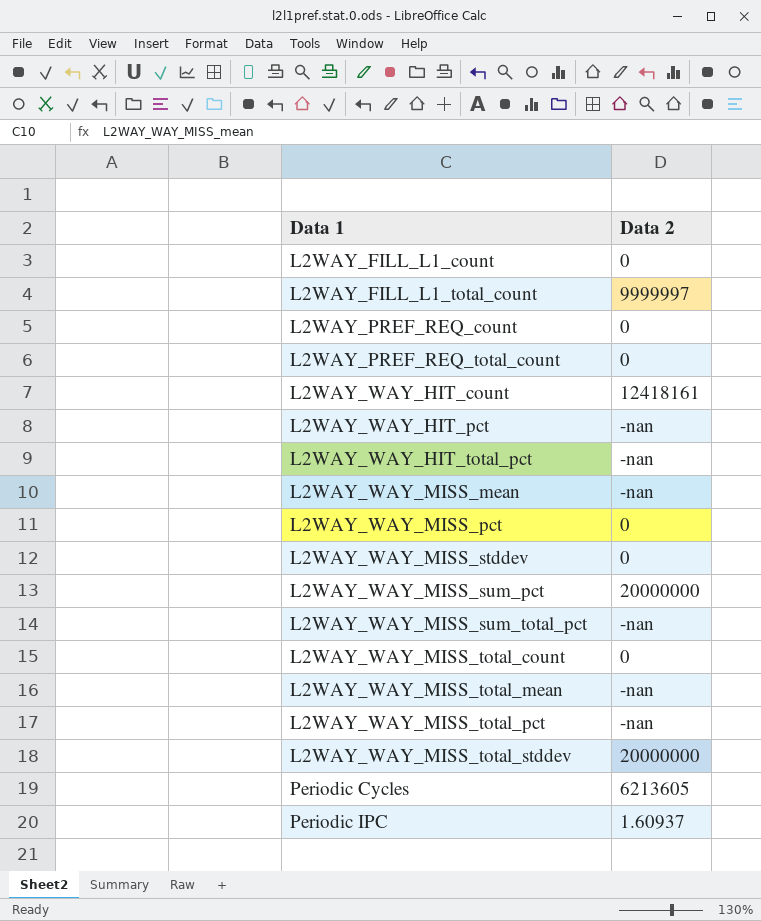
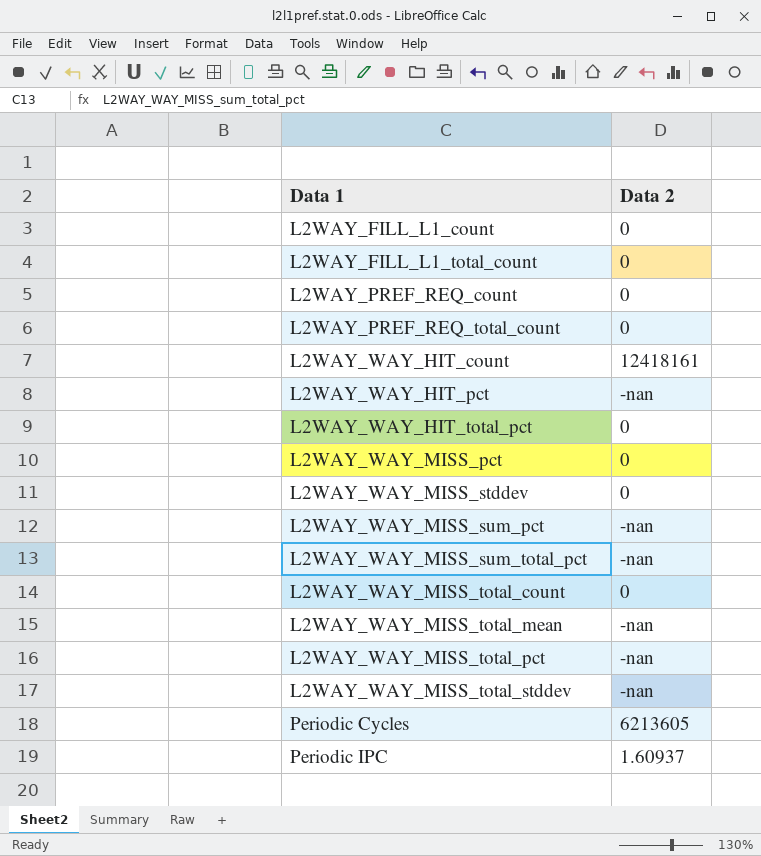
row L2WAY_WAY_MISS_mean: -nan -> none
L2WAY_FILL_L1_total_count | Data 2: 9999997 -> 0
L2WAY_WAY_HIT_total_pct | Data 2: -nan -> 0
L2WAY_WAY_MISS_sum_pct | Data 2: 20000000 -> -nan
L2WAY_WAY_MISS_total_stddev | Data 2: 20000000 -> -nan

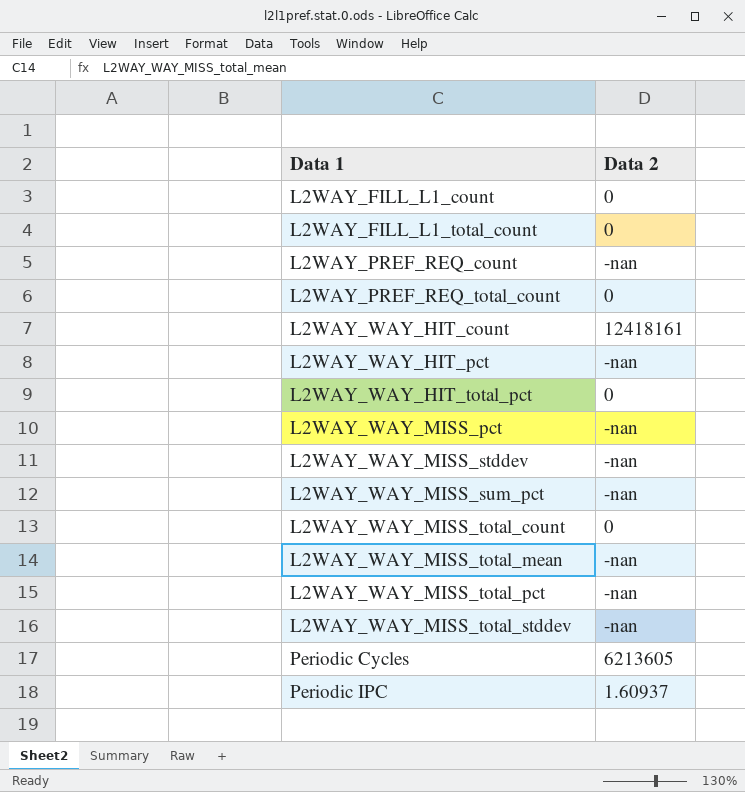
row L2WAY_WAY_MISS_sum_total_pct: -nan -> none
L2WAY_PREF_REQ_count | Data 2: 0 -> -nan
L2WAY_WAY_MISS_pct | Data 2: 0 -> -nan
L2WAY_WAY_MISS_stddev | Data 2: 0 -> -nan

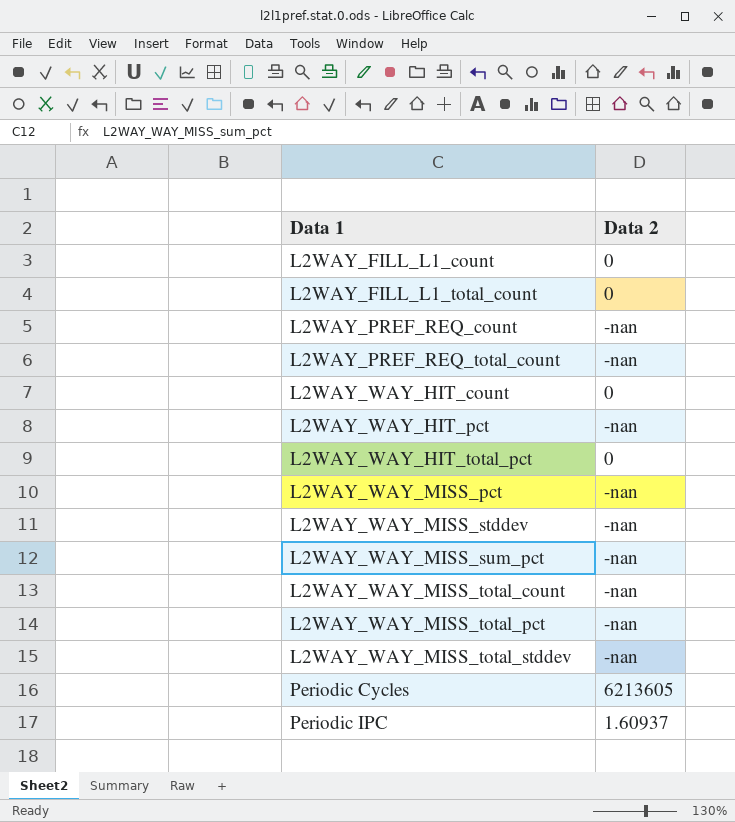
row L2WAY_WAY_MISS_total_mean: -nan -> none
L2WAY_PREF_REQ_total_count | Data 2: 0 -> -nan
L2WAY_WAY_HIT_count | Data 2: 12418161 -> 0
L2WAY_WAY_MISS_total_count | Data 2: 0 -> -nan

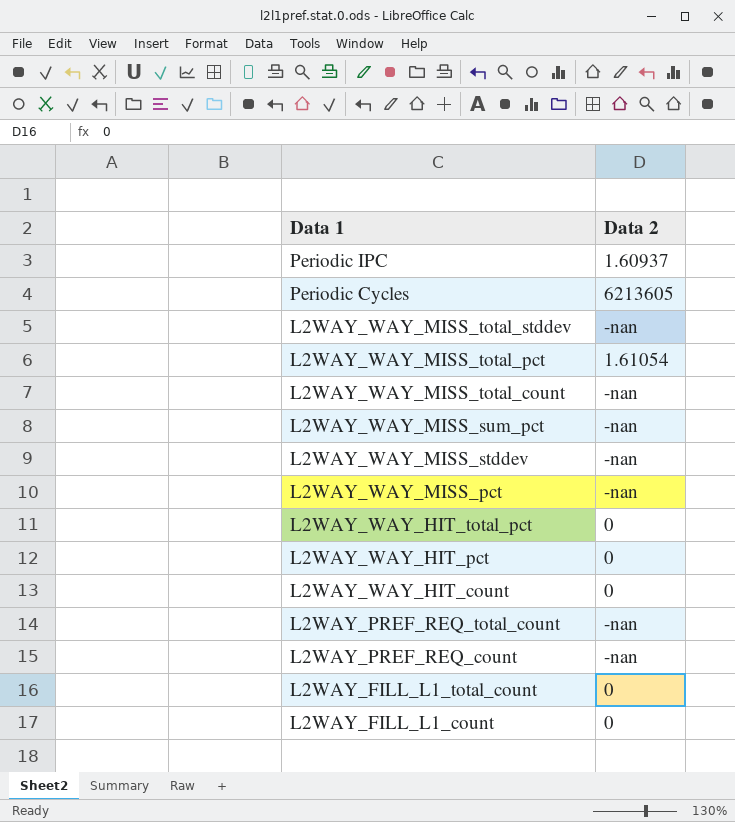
row order: Data 1 ascending -> Data 1 descending
L2WAY_WAY_MISS_total_pct | Data 2: -nan -> 1.61054
L2WAY_WAY_HIT_pct | Data 2: -nan -> 0

